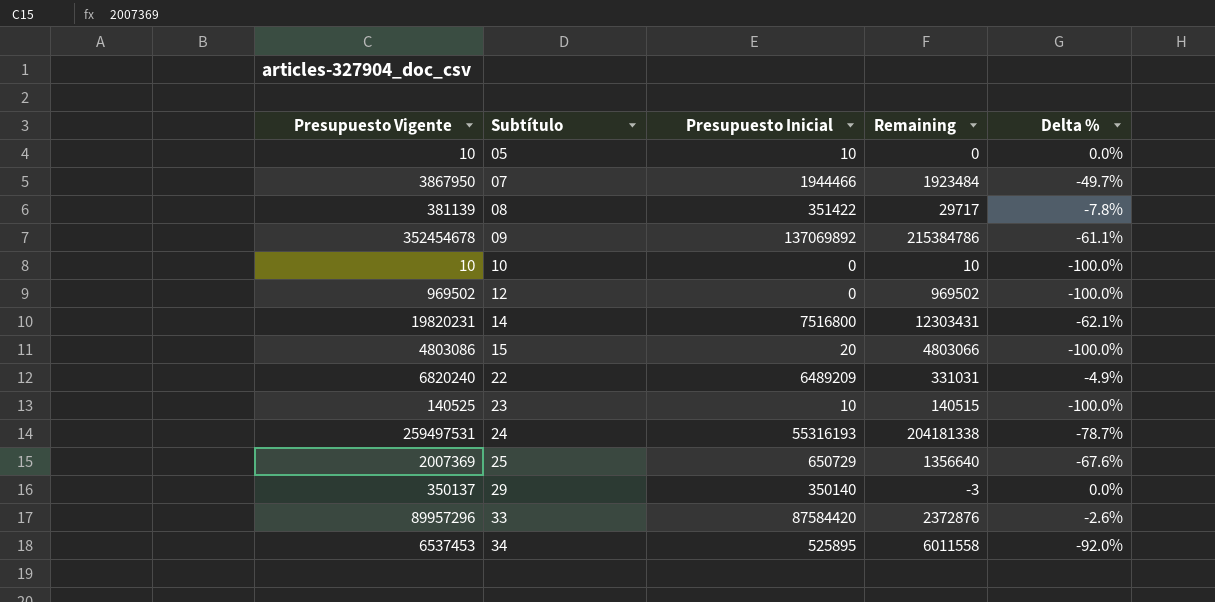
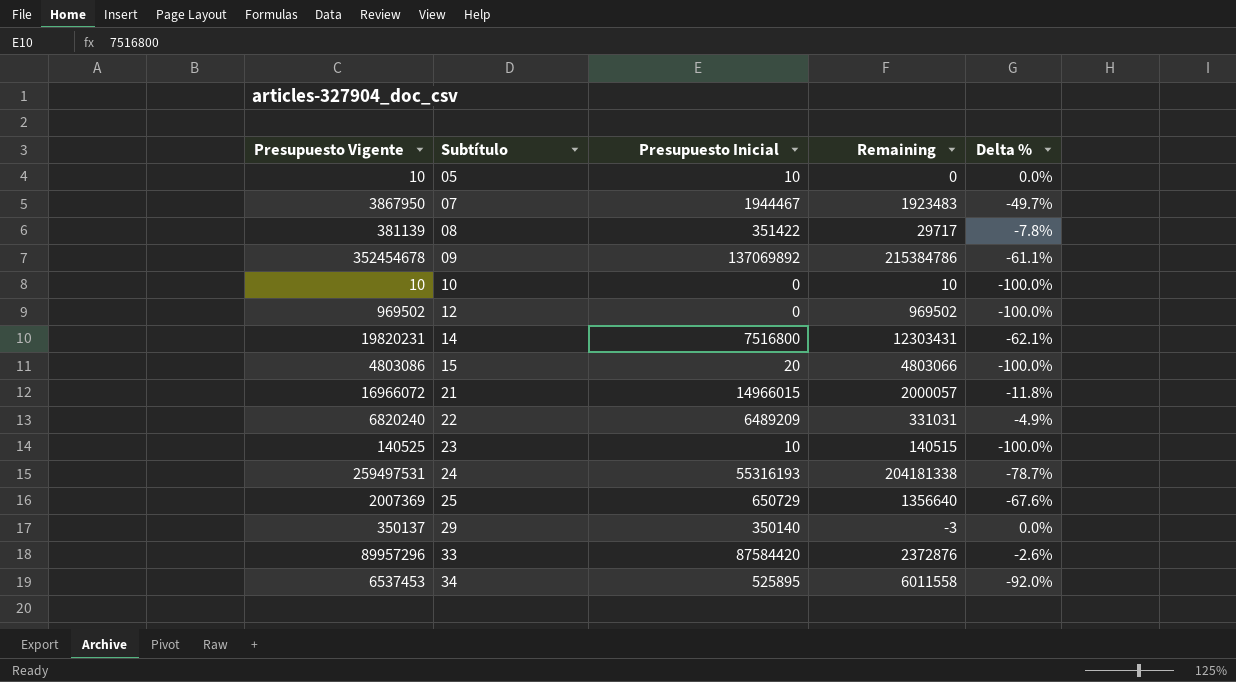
07 | Presupuesto Inicial: 1944466 -> 1944467
07 | Remaining: 1923484 -> 1923483
row 21: none -> 16966072 | 14966015 | 2000057 | -11.8%

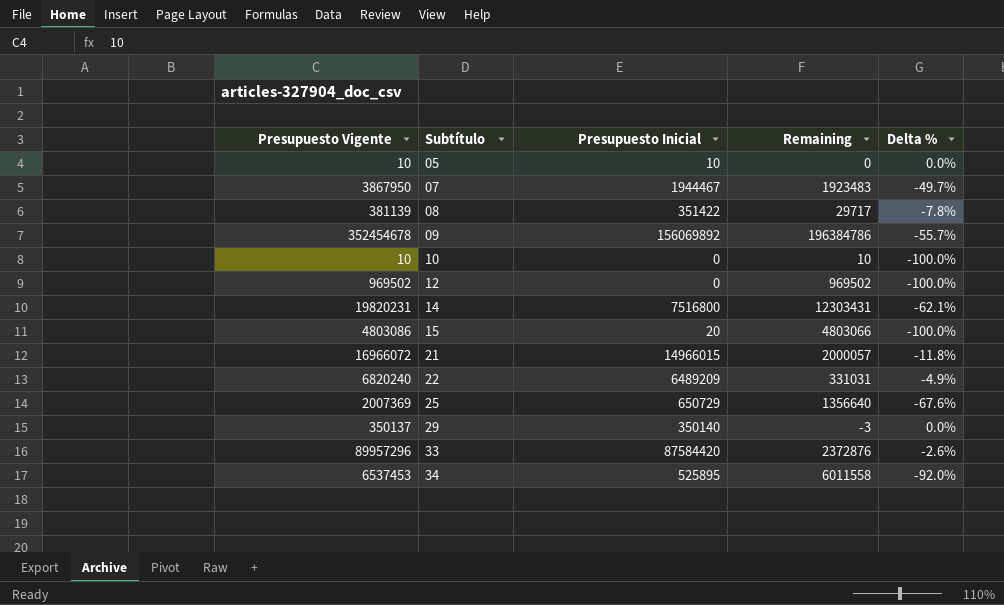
row 23: 140525 | 10 | 140515 | -100.0% -> none
row 24: 259497531 | 55316193 | 204181338 | -78.7% -> none
09 | Presupuesto Inicial: 137069892 -> 156069892
09 | Remaining: 215384786 -> 196384786
09 | Delta %: -61.1% -> -55.7%

